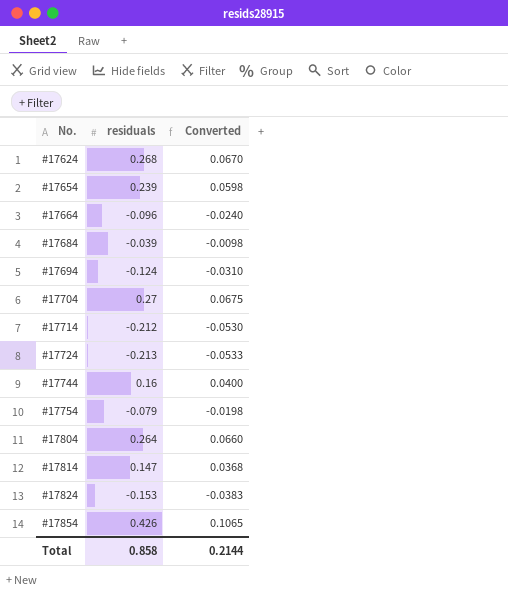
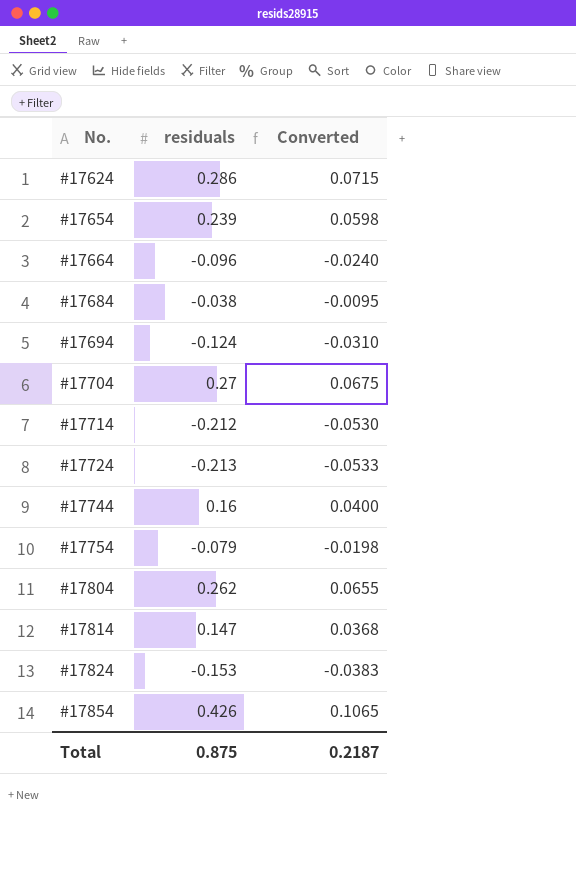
#17624 | residuals: 0.268 -> 0.286
#17624 | Converted: 0.0670 -> 0.0715
#17684 | residuals: -0.039 -> -0.038
#17684 | Converted: -0.0098 -> -0.0095
#17804 | residuals: 0.264 -> 0.262
#17804 | Converted: 0.0660 -> 0.0655
Total | residuals: 0.858 -> 0.875
Total | Converted: 0.2144 -> 0.2187

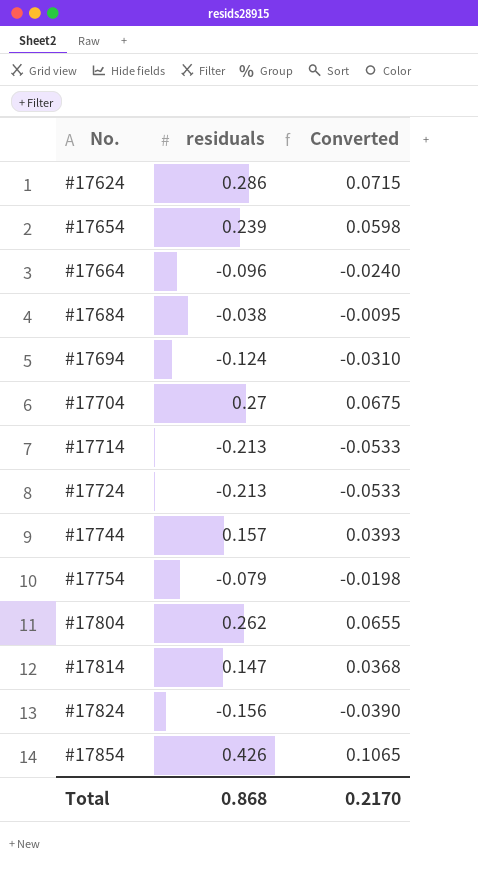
#17714 | residuals: -0.212 -> -0.213
#17714 | Converted: -0.0530 -> -0.0533
#17744 | residuals: 0.16 -> 0.157
#17744 | Converted: 0.0400 -> 0.0393
#17824 | residuals: -0.153 -> -0.156
#17824 | Converted: -0.0383 -> -0.0390
Total | residuals: 0.875 -> 0.868
Total | Converted: 0.2187 -> 0.2170

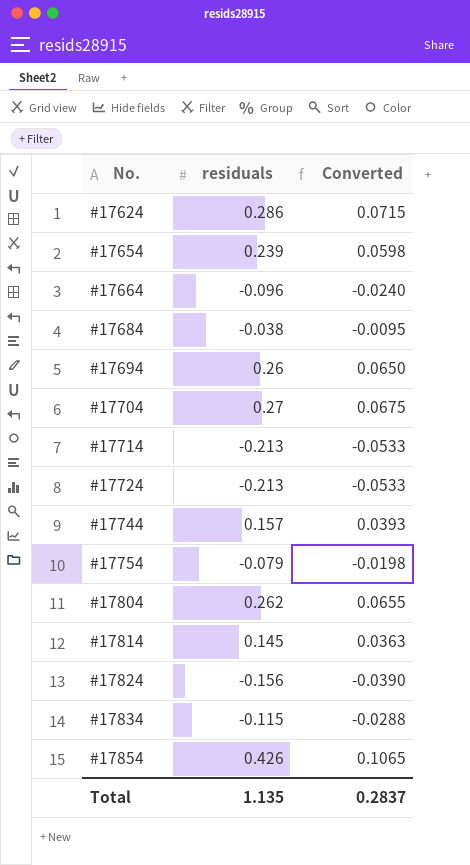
#17694 | residuals: -0.124 -> 0.26
#17694 | Converted: -0.0310 -> 0.0650
#17814 | residuals: 0.147 -> 0.145
#17814 | Converted: 0.0368 -> 0.0363
row #17834: none -> -0.115 | -0.0288
Total | residuals: 0.868 -> 1.135
Total | Converted: 0.2170 -> 0.2837

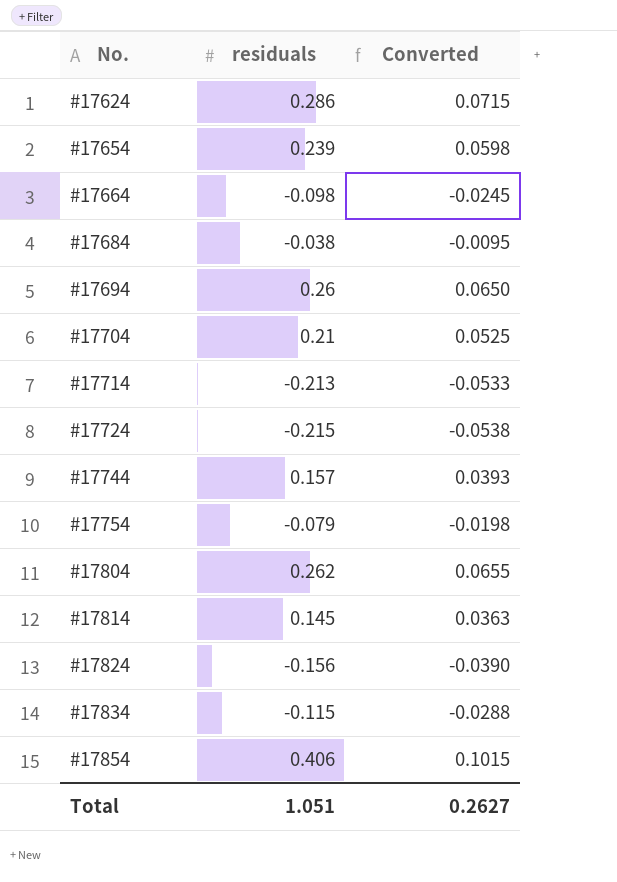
#17664 | residuals: -0.096 -> -0.098
#17664 | Converted: -0.0240 -> -0.0245
#17704 | residuals: 0.27 -> 0.21
#17704 | Converted: 0.0675 -> 0.0525
#17724 | residuals: -0.213 -> -0.215
#17724 | Converted: -0.0533 -> -0.0538
#17854 | residuals: 0.426 -> 0.406
#17854 | Converted: 0.1065 -> 0.1015
Total | residuals: 1.135 -> 1.051
Total | Converted: 0.2837 -> 0.2627

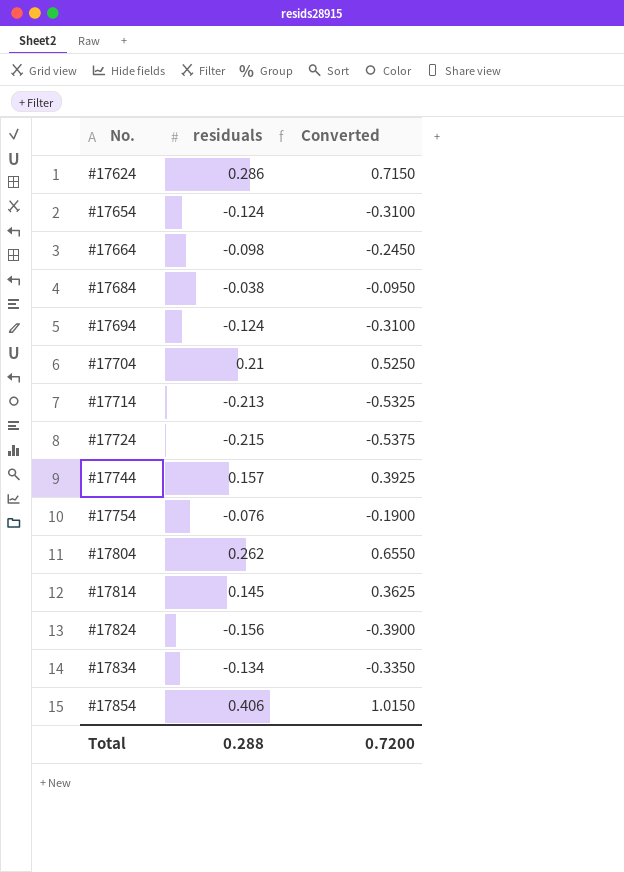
column Converted | formula: [residuals] * 0.25 -> [residuals] * 2.5
#17654 | residuals: 0.239 -> -0.124
#17694 | residuals: 0.26 -> -0.124
#17754 | residuals: -0.079 -> -0.076
#17834 | residuals: -0.115 -> -0.134
Total | residuals: 1.051 -> 0.288
Total | Converted: 0.2627 -> 0.7200

